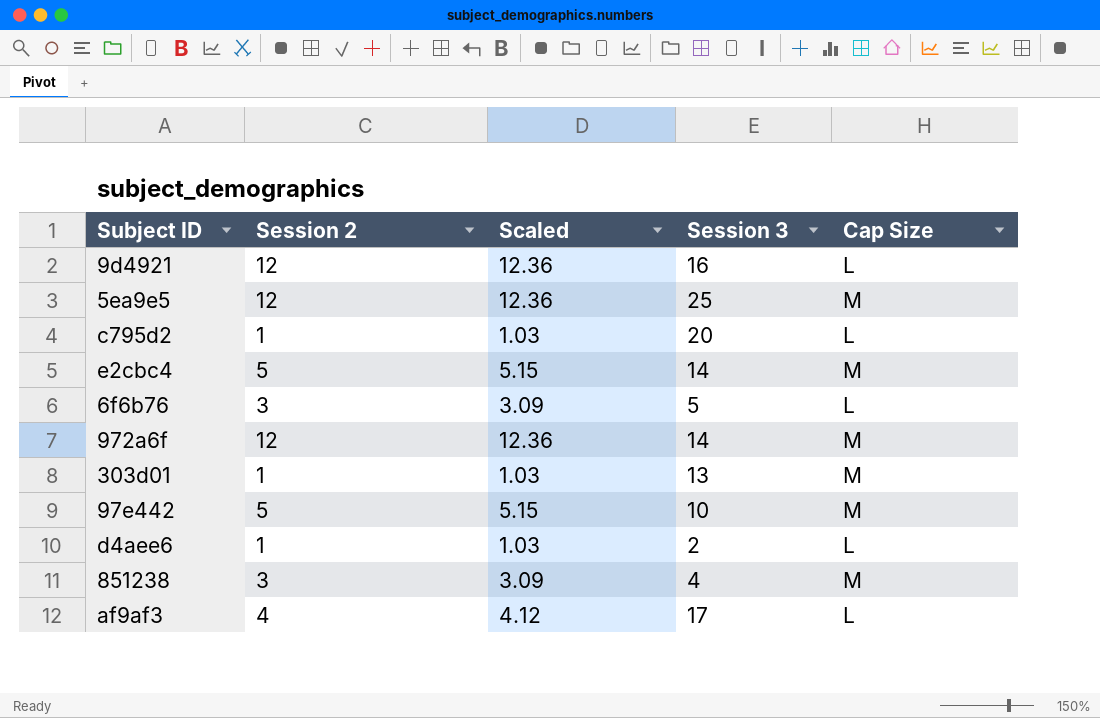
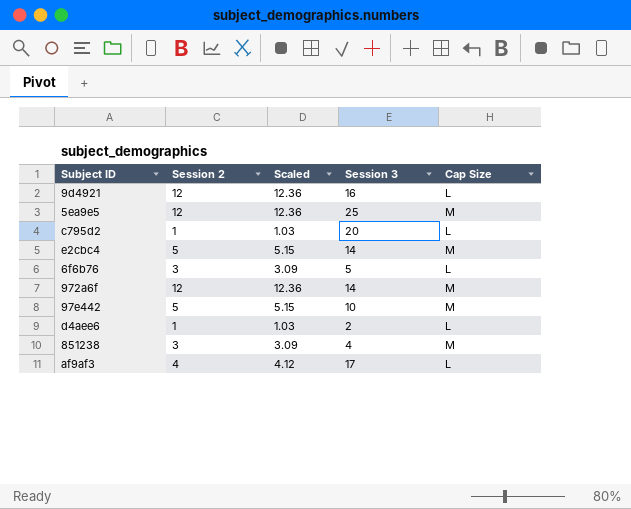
row 303d01: 1 | 1.03 | 13 | M -> none

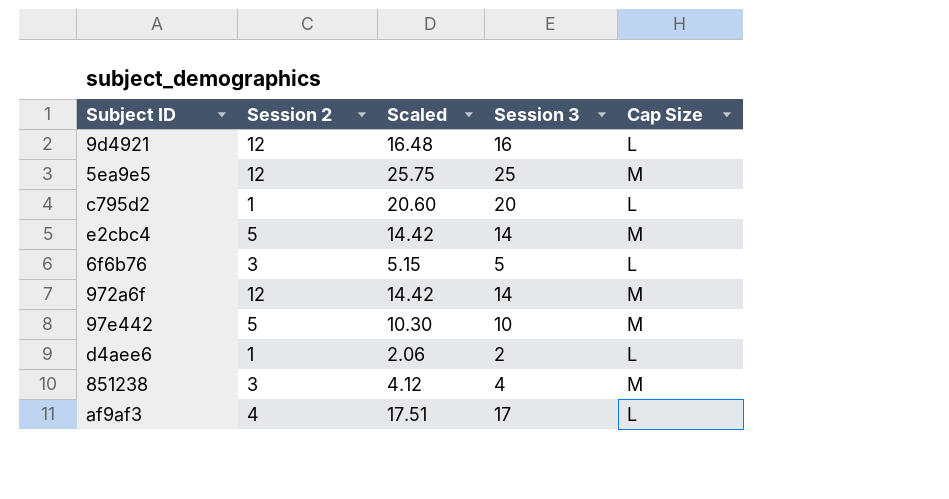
column Scaled | formula: [Session 2] * 1.03 -> [Session 3] * 1.03

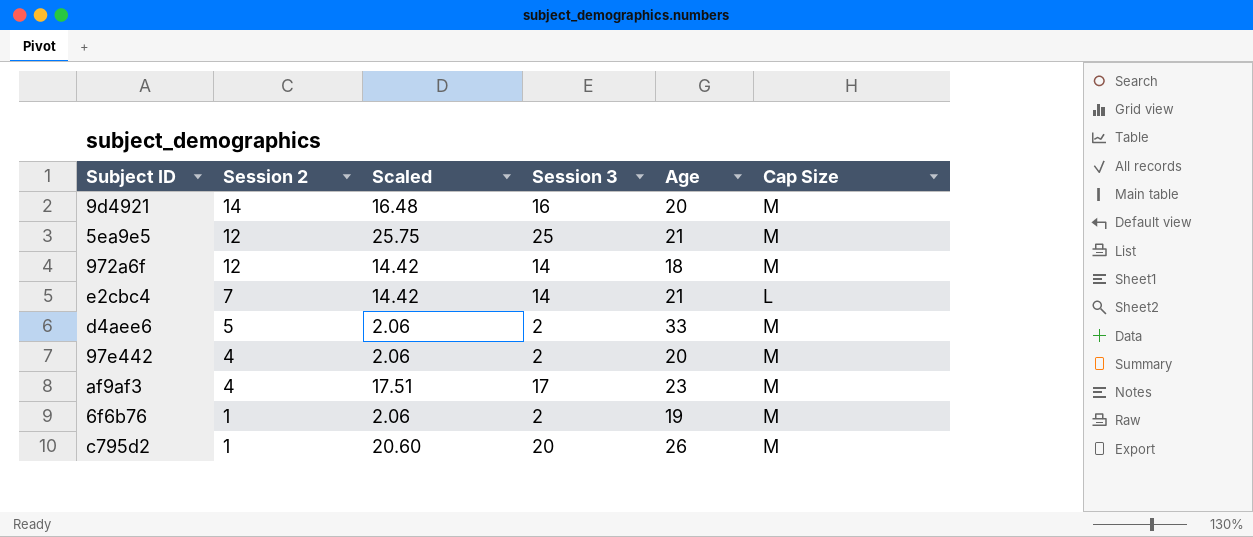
row order: none -> Session 2 descending
column Age | position: none -> 5
row 851238: 3 | 4.12 | 4 | M -> none
9d4921 | Session 2: 12 -> 14
9d4921 | Cap Size: L -> M
e2cbc4 | Session 2: 5 -> 7
e2cbc4 | Cap Size: M -> L
d4aee6 | Session 2: 1 -> 5
d4aee6 | Cap Size: L -> M
97e442 | Session 2: 5 -> 4
97e442 | Scaled: 10.30 -> 2.06
97e442 | Session 3: 10 -> 2
af9af3 | Cap Size: L -> M
6f6b76 | Session 2: 3 -> 1
6f6b76 | Scaled: 5.15 -> 2.06
6f6b76 | Session 3: 5 -> 2
6f6b76 | Cap Size: L -> M
c795d2 | Cap Size: L -> M

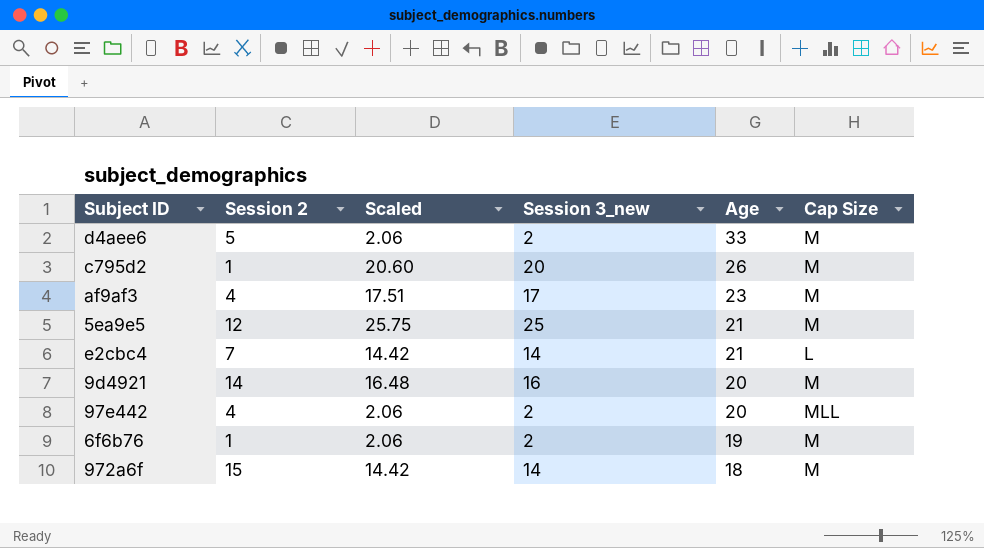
row order: Session 2 descending -> Age descending
column name: Session 3 -> Session 3_new
97e442 | Cap Size: M -> MLL
972a6f | Session 2: 12 -> 15

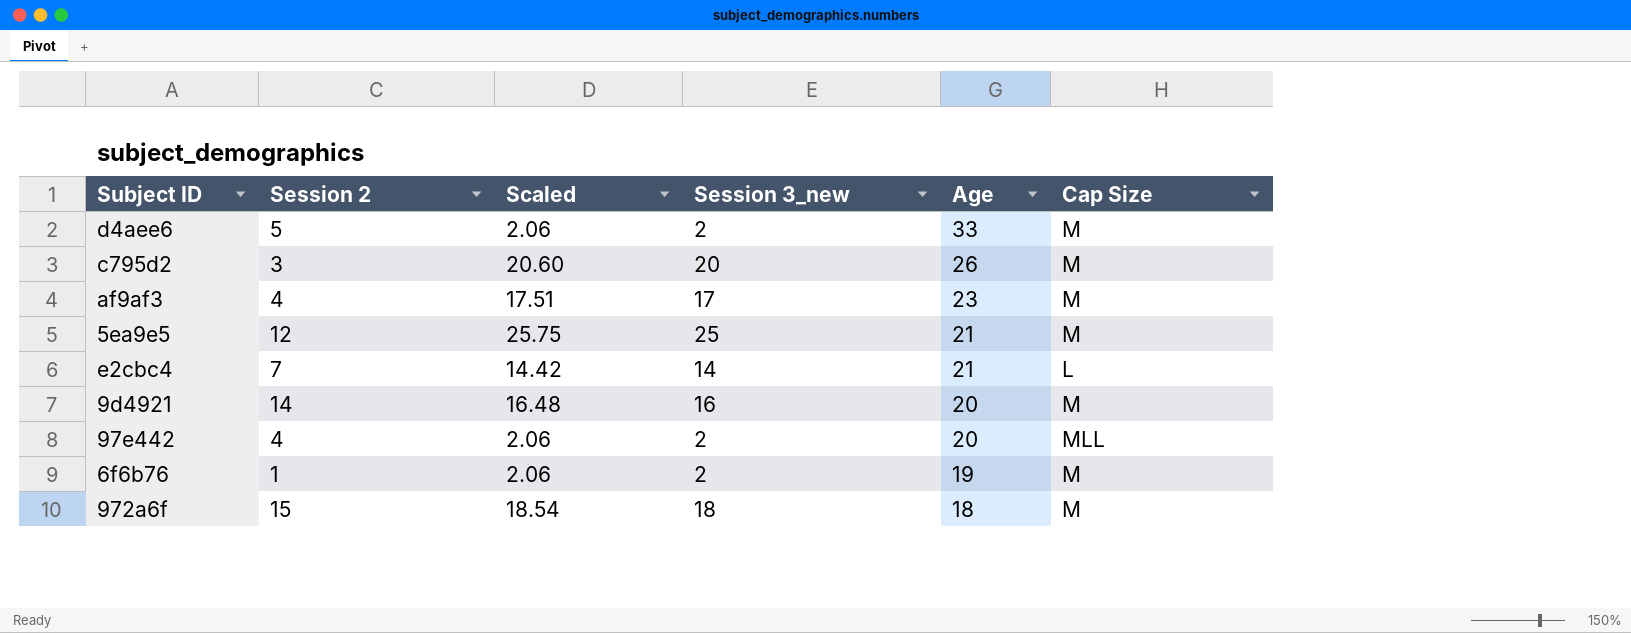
c795d2 | Session 2: 1 -> 3
972a6f | Scaled: 14.42 -> 18.54
972a6f | Session 3_new: 14 -> 18

